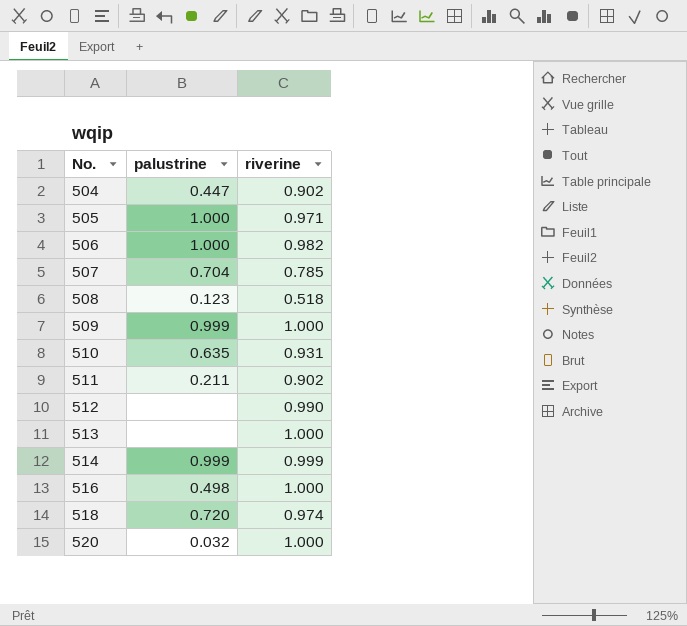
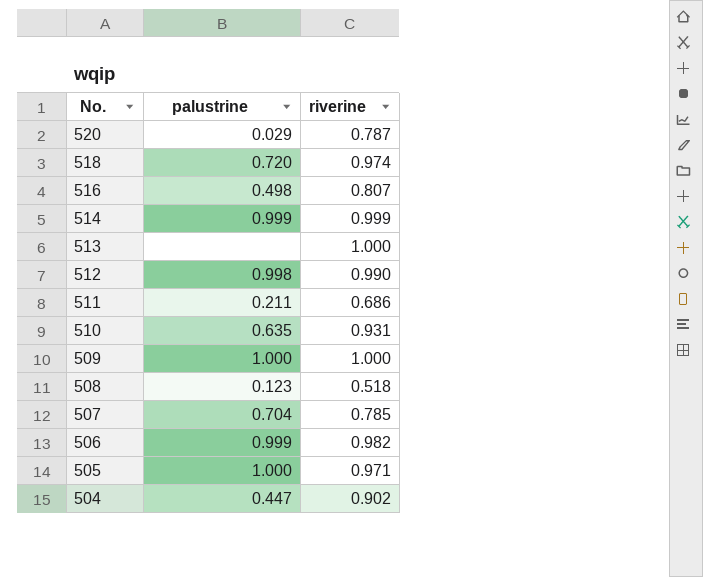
row order: No. ascending -> No. descending
520 | palustrine: 0.032 -> 0.029
520 | riverine: 1.000 -> 0.787
516 | riverine: 1.000 -> 0.807
512 | palustrine: none -> 0.998
511 | riverine: 0.902 -> 0.686
509 | palustrine: 0.999 -> 1.000
506 | palustrine: 1.000 -> 0.999

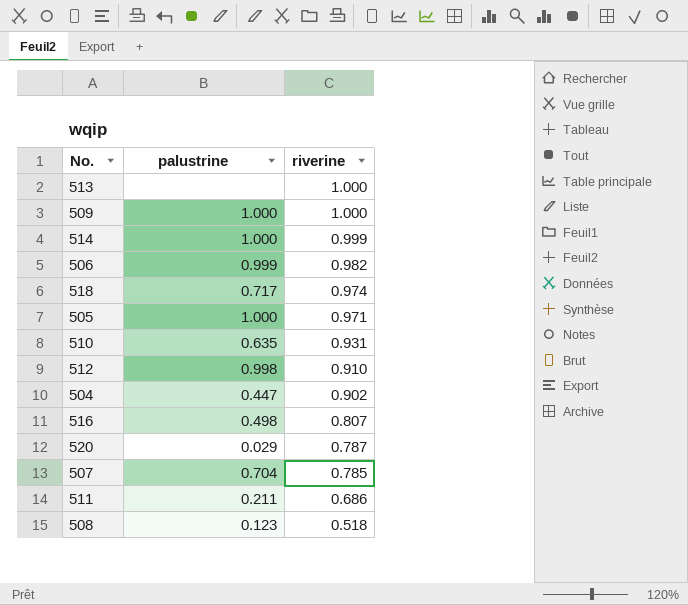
row order: No. descending -> riverine descending
514 | palustrine: 0.999 -> 1.000
518 | palustrine: 0.720 -> 0.717
512 | riverine: 0.990 -> 0.910

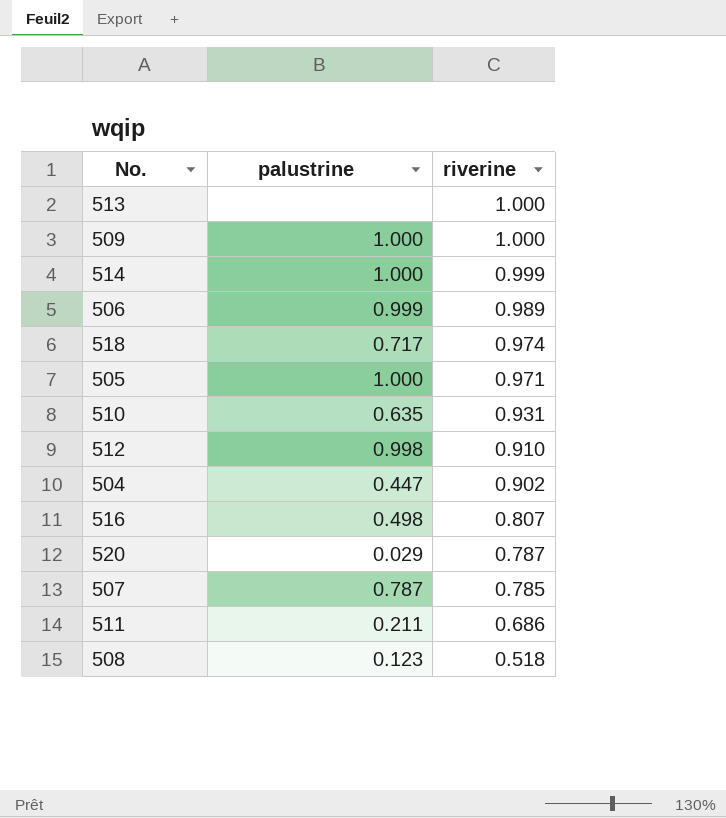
506 | riverine: 0.982 -> 0.989
507 | palustrine: 0.704 -> 0.787

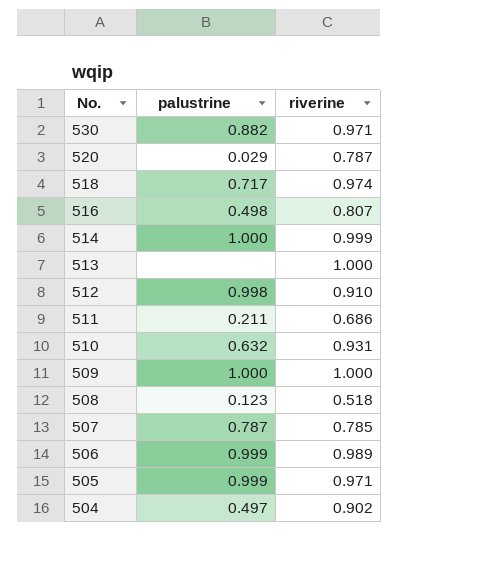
row order: riverine descending -> No. descending
row 530: none -> 0.882 | 0.971
510 | palustrine: 0.635 -> 0.632
505 | palustrine: 1.000 -> 0.999
504 | palustrine: 0.447 -> 0.497

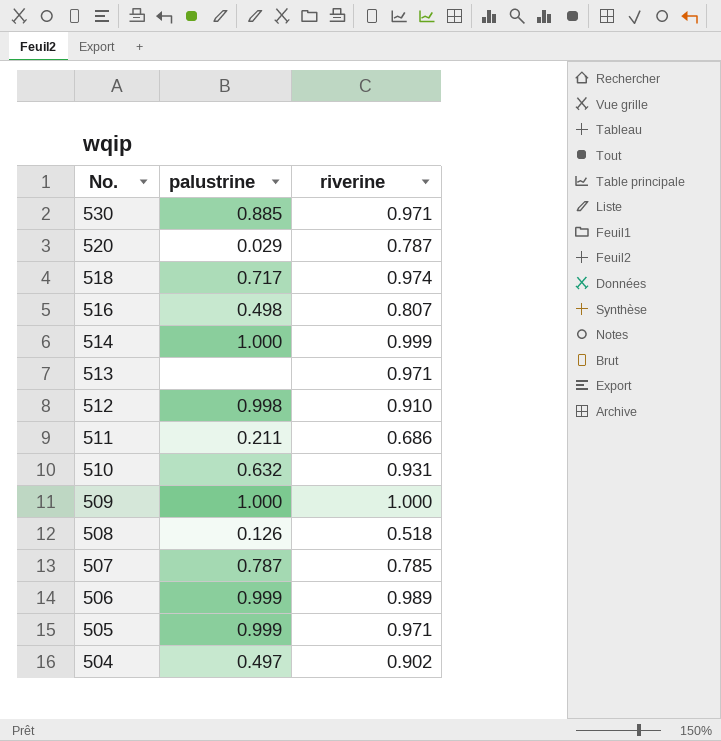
530 | palustrine: 0.882 -> 0.885
513 | riverine: 1.000 -> 0.971
508 | palustrine: 0.123 -> 0.126

